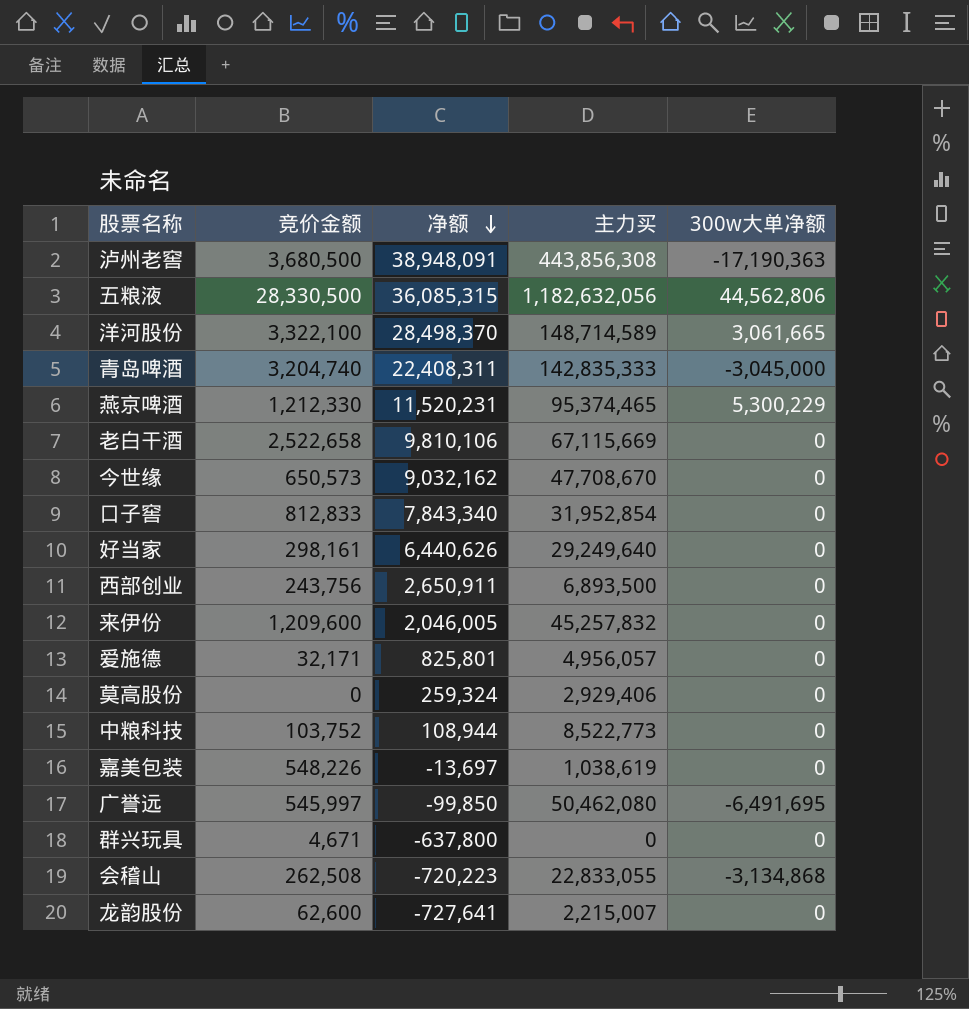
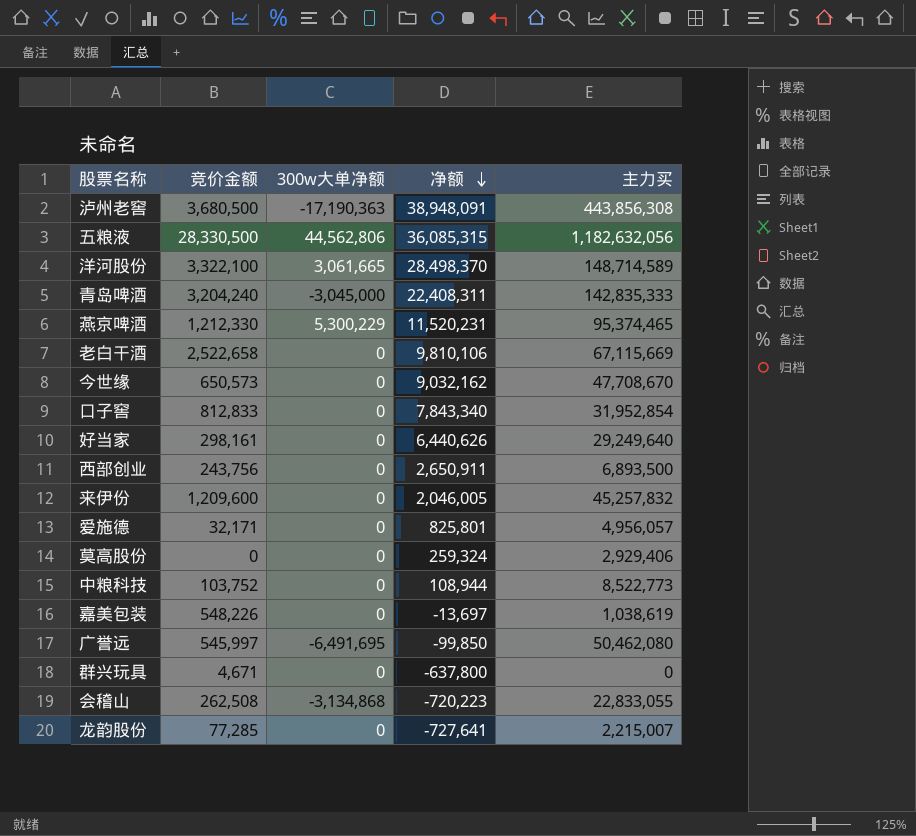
column 300w大单净额 | position: 5 -> 3
青岛啤酒 | 竞价金额: 3,204,740 -> 3,204,240
龙韵股份 | 竞价金额: 62,600 -> 77,285

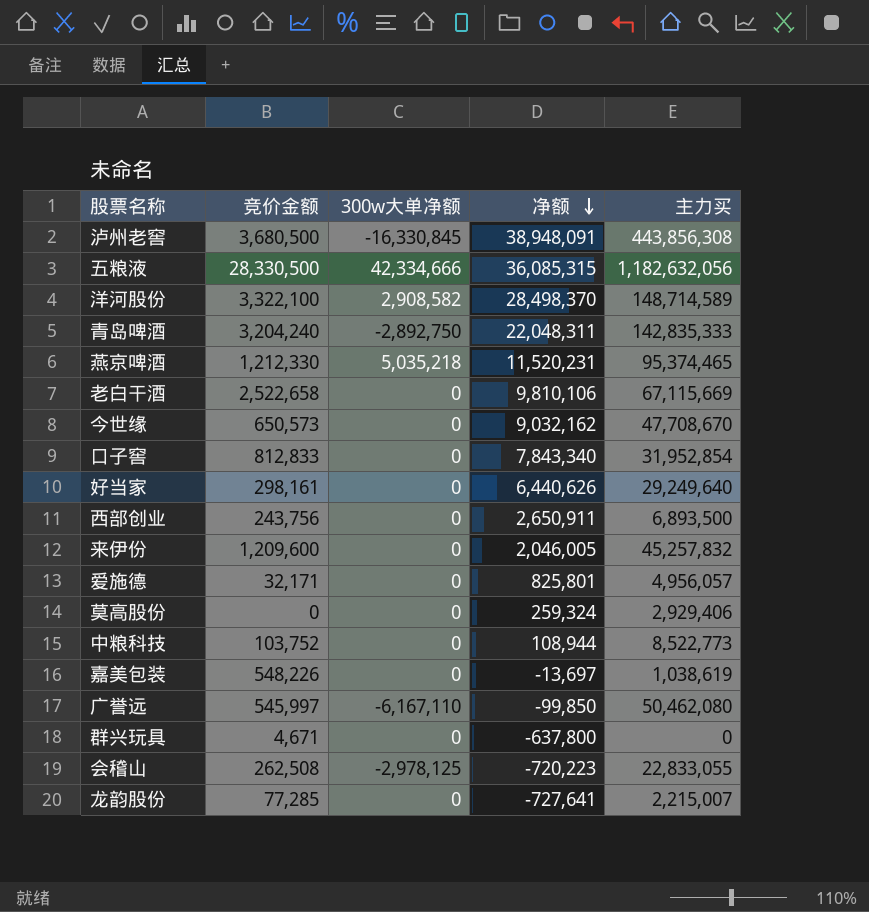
泸州老窖 | 300w大单净额: -17,190,363 -> -16,330,845
五粮液 | 300w大单净额: 44,562,806 -> 42,334,666
洋河股份 | 300w大单净额: 3,061,665 -> 2,908,582
青岛啤酒 | 300w大单净额: -3,045,000 -> -2,892,750
青岛啤酒 | 净额: 22,408,311 -> 22,048,311
燕京啤酒 | 300w大单净额: 5,300,229 -> 5,035,218
广誉远 | 300w大单净额: -6,491,695 -> -6,167,110
会稽山 | 300w大单净额: -3,134,868 -> -2,978,125

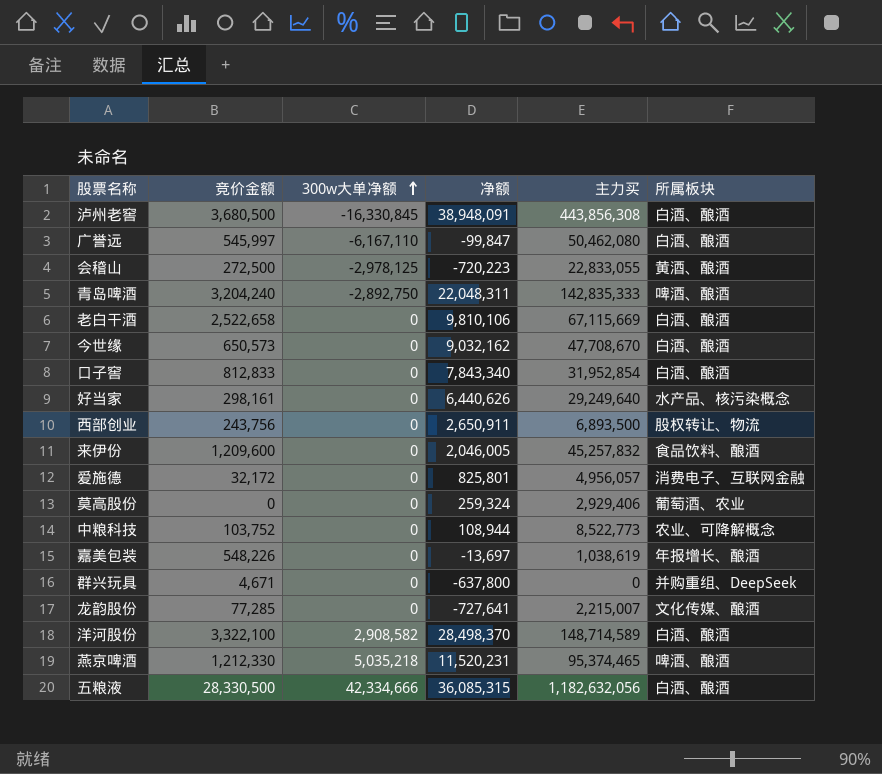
row order: 净额 descending -> 300w大单净额 ascending
column 所属板块 | position: none -> 6
广誉远 | 净额: -99,850 -> -99,847
会稽山 | 竞价金额: 262,508 -> 272,500
爱施德 | 竞价金额: 32,171 -> 32,172

